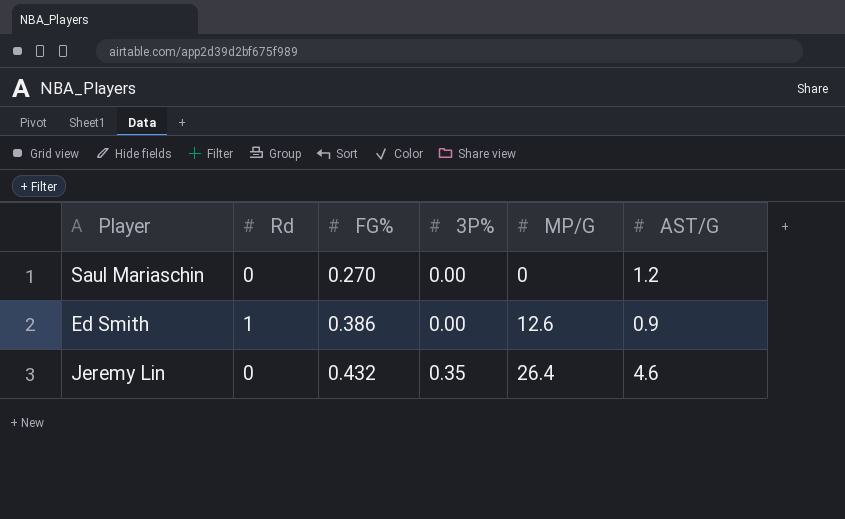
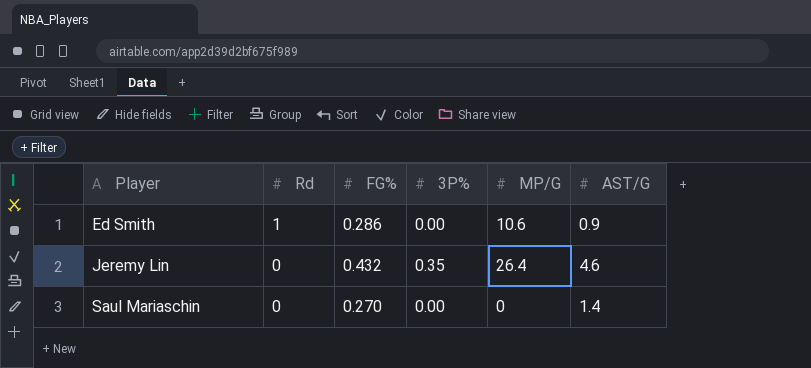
row order: FG% ascending -> Player ascending
Ed Smith | FG%: 0.386 -> 0.286
Ed Smith | MP/G: 12.6 -> 10.6
Saul Mariaschin | AST/G: 1.2 -> 1.4

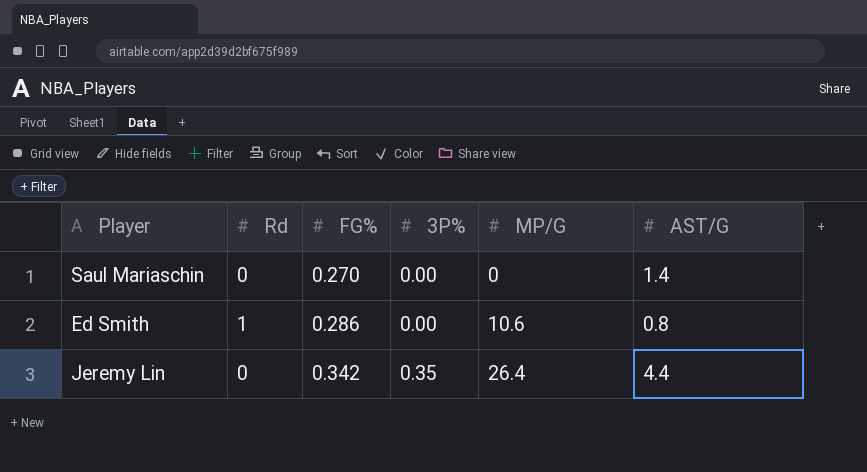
row order: Player ascending -> FG% ascending
Ed Smith | AST/G: 0.9 -> 0.8
Jeremy Lin | FG%: 0.432 -> 0.342
Jeremy Lin | AST/G: 4.6 -> 4.4

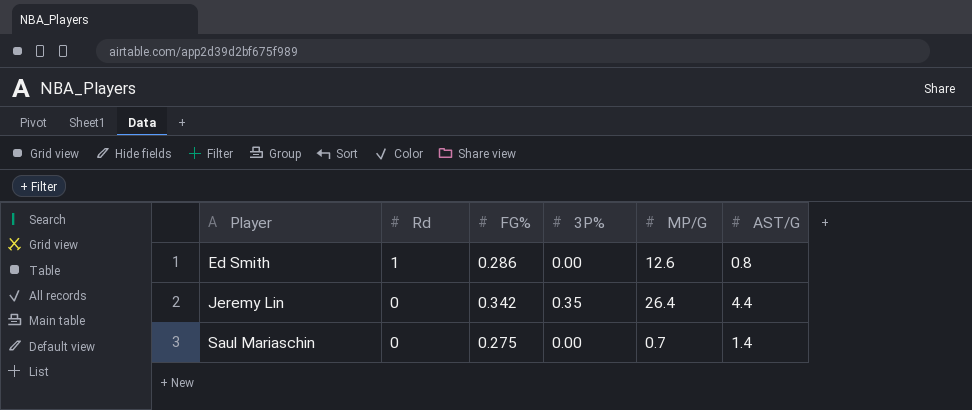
row order: FG% ascending -> Player ascending
Ed Smith | MP/G: 10.6 -> 12.6
Saul Mariaschin | FG%: 0.270 -> 0.275
Saul Mariaschin | MP/G: 0 -> 0.7

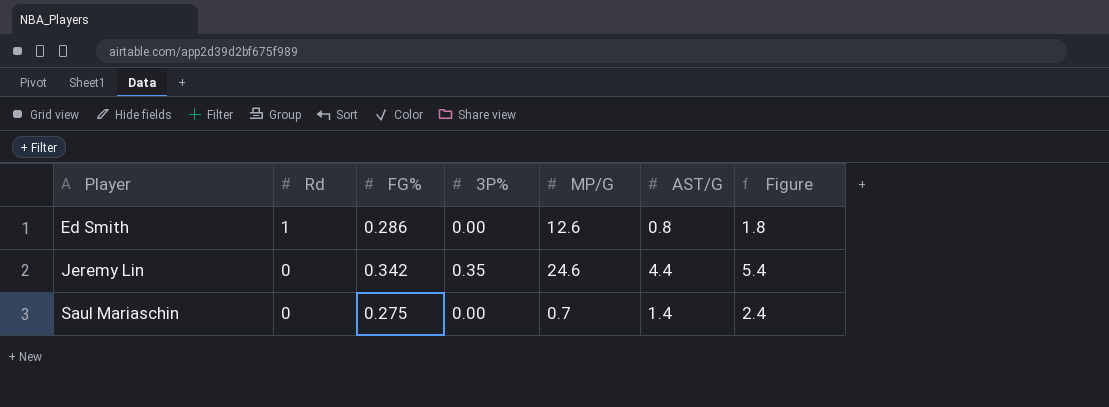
column Figure | formula: none -> [AST/G] + 1
Jeremy Lin | MP/G: 26.4 -> 24.6

